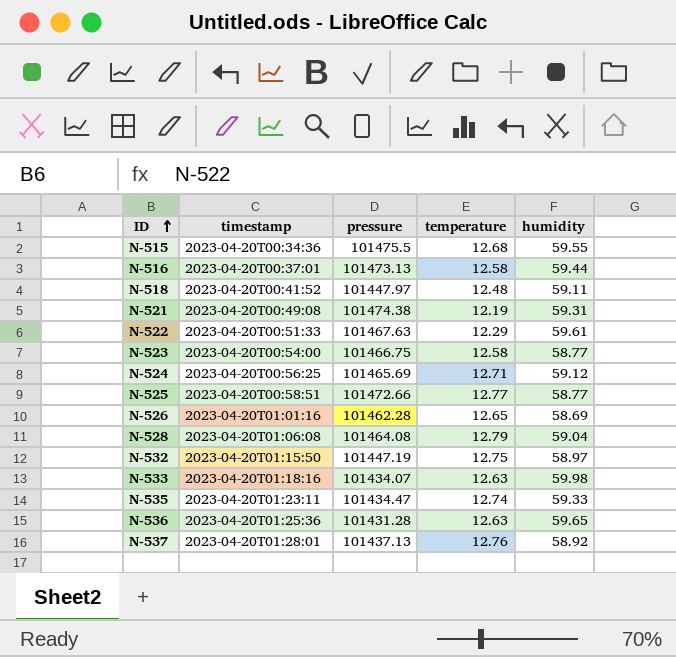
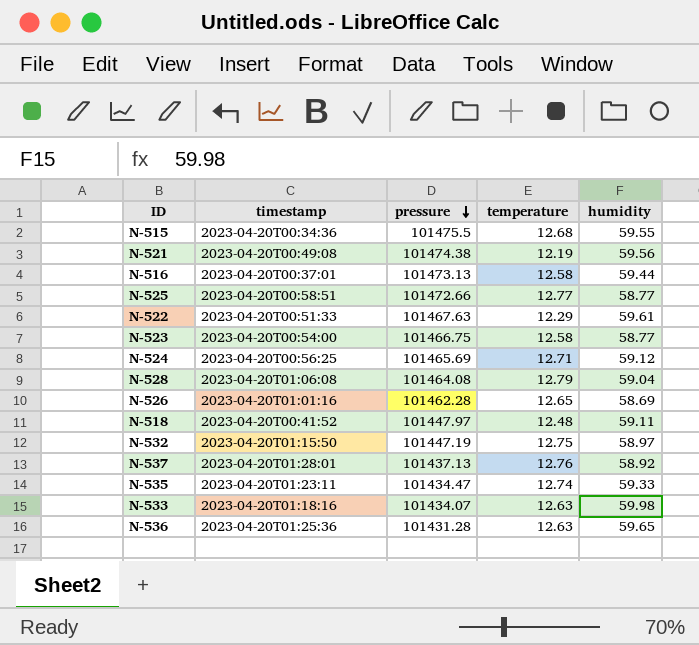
row order: ID ascending -> pressure descending
N-521 | humidity: 59.31 -> 59.56

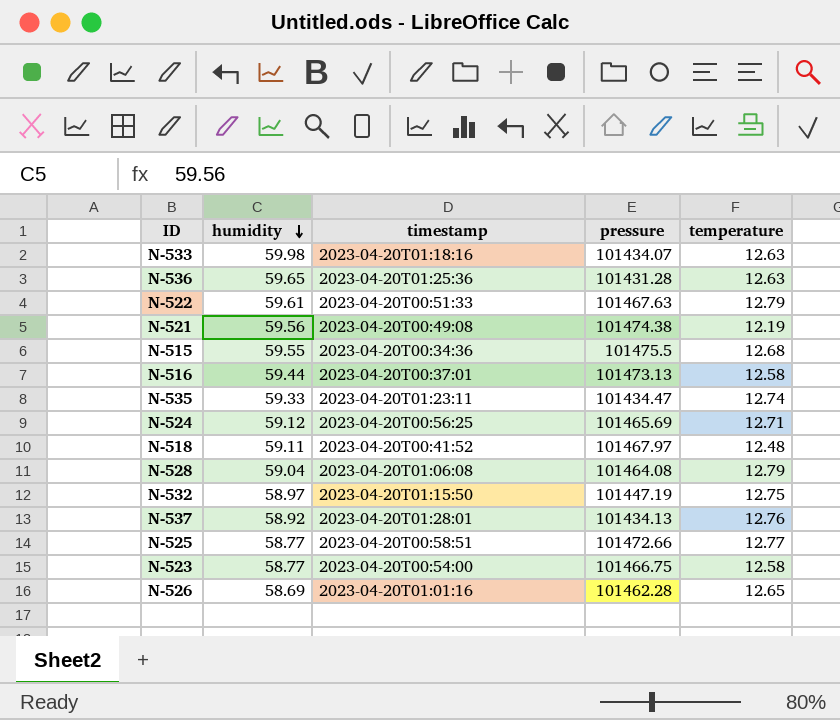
row order: pressure descending -> humidity descending
column humidity | position: 5 -> 2
N-522 | temperature: 12.29 -> 12.79
N-518 | pressure: 101447.97 -> 101467.97
N-537 | pressure: 101437.13 -> 101434.13

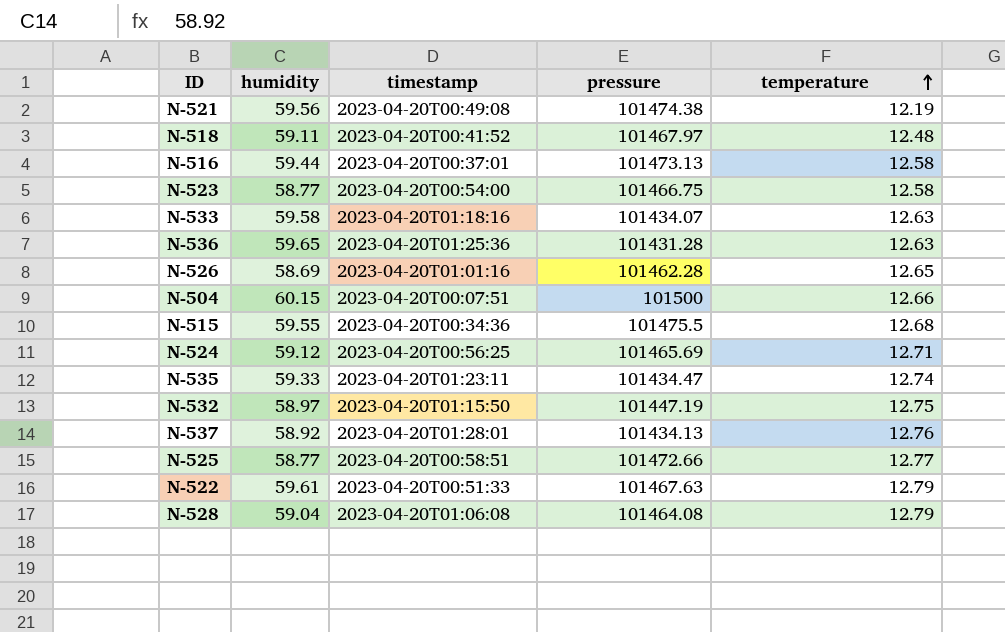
row order: humidity descending -> temperature ascending
N-533 | humidity: 59.98 -> 59.58
row N-504: none -> 60.15 | 2023-04-20T00:07:51 | 101500 | 12.66

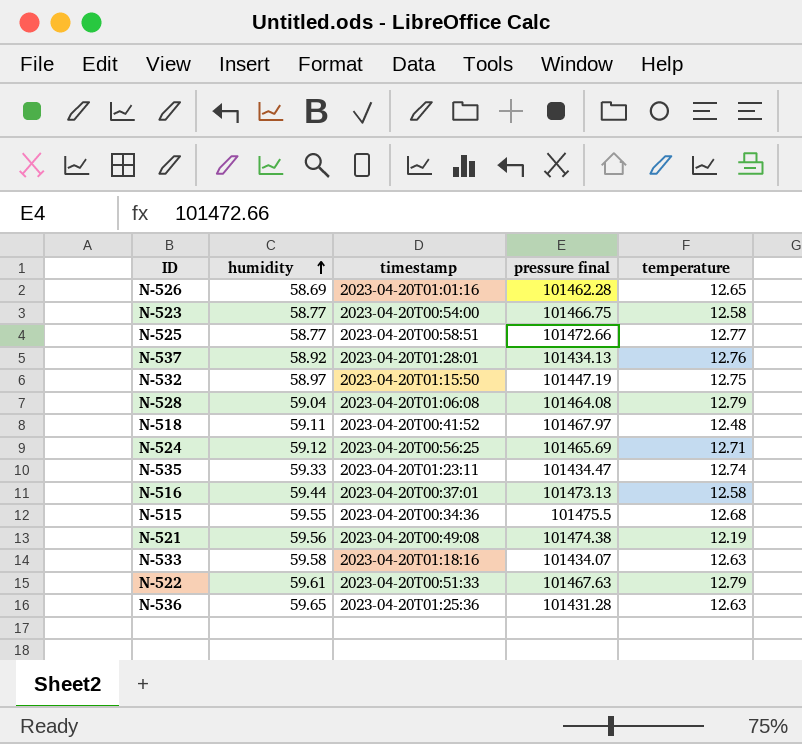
row order: temperature ascending -> humidity ascending
column name: pressure -> pressure final
row N-504: 60.15 | 2023-04-20T00:07:51 | 101500 | 12.66 -> none

